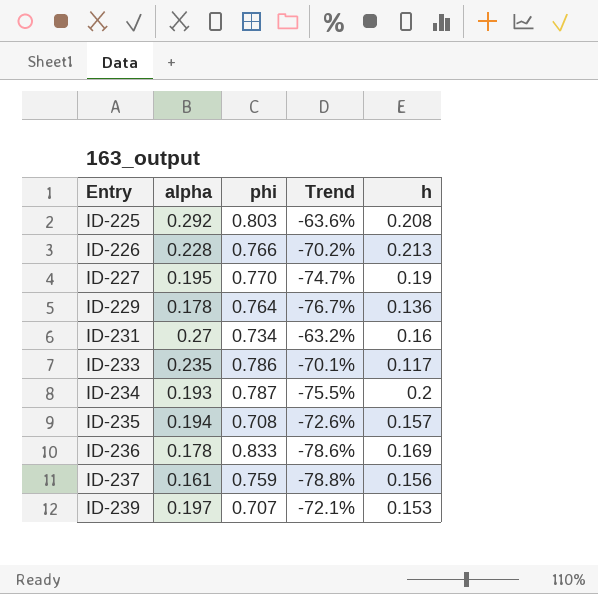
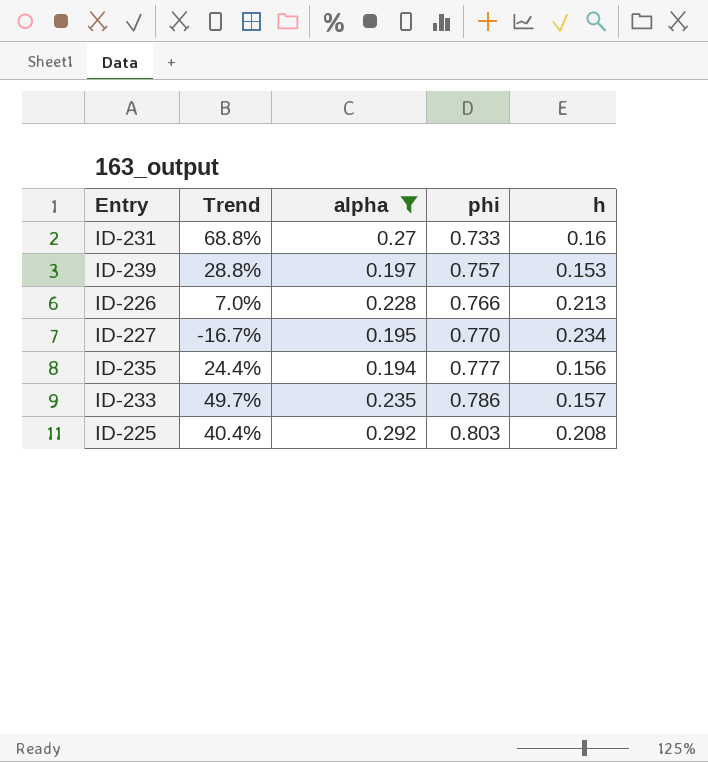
filter: none -> alpha >= 0.194
row order: Entry ascending -> phi ascending
column Trend | formula: ([alpha] - [phi]) / [phi] -> ([alpha] - [h]) / [h]
column Trend | position: 4 -> 2
ID-231 | phi: 0.734 -> 0.733
ID-239 | phi: 0.707 -> 0.757
ID-227 | h: 0.19 -> 0.234
ID-235 | phi: 0.708 -> 0.777
ID-235 | h: 0.157 -> 0.156
ID-233 | h: 0.117 -> 0.157

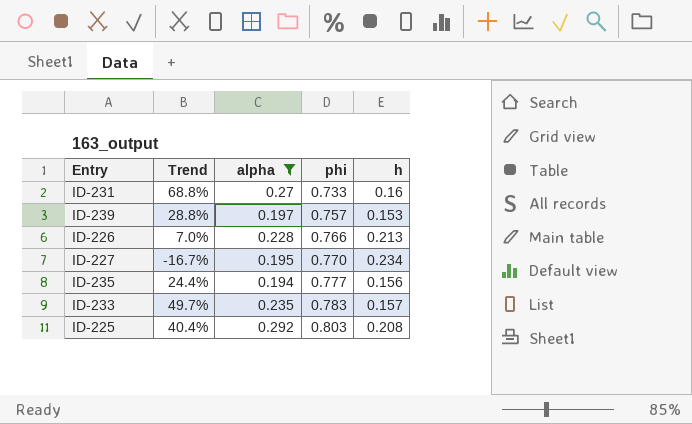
ID-233 | phi: 0.786 -> 0.783

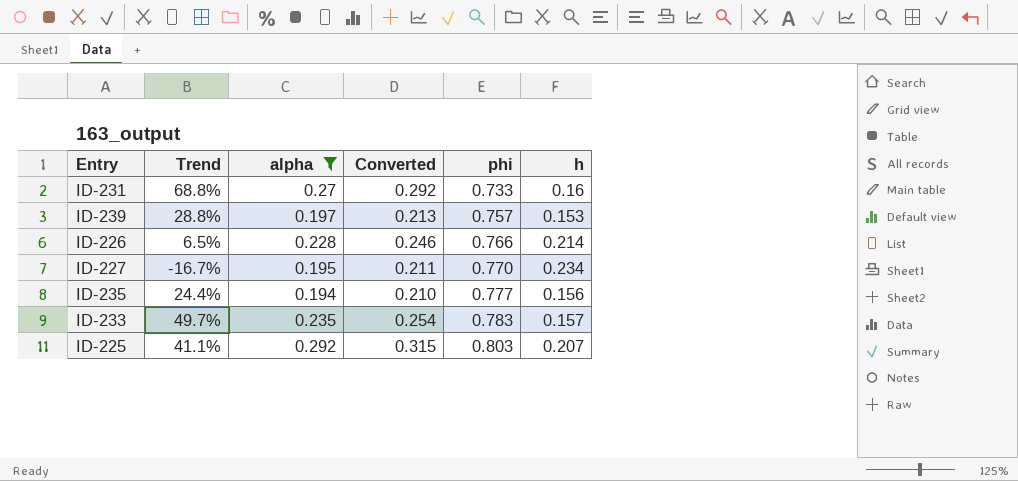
column Converted | formula: none -> [alpha] * 1.08
ID-226 | Trend: 7.0% -> 6.5%
ID-226 | h: 0.213 -> 0.214
ID-225 | Trend: 40.4% -> 41.1%
ID-225 | h: 0.208 -> 0.207

